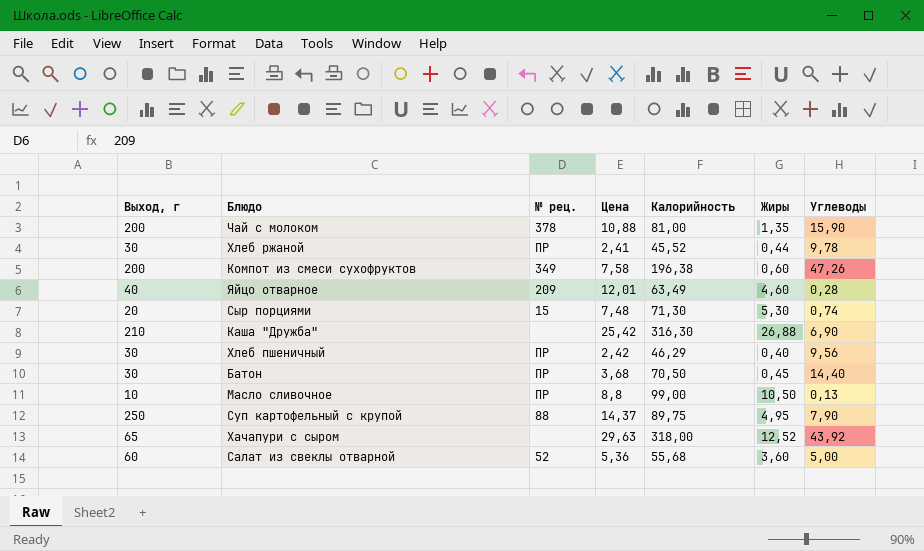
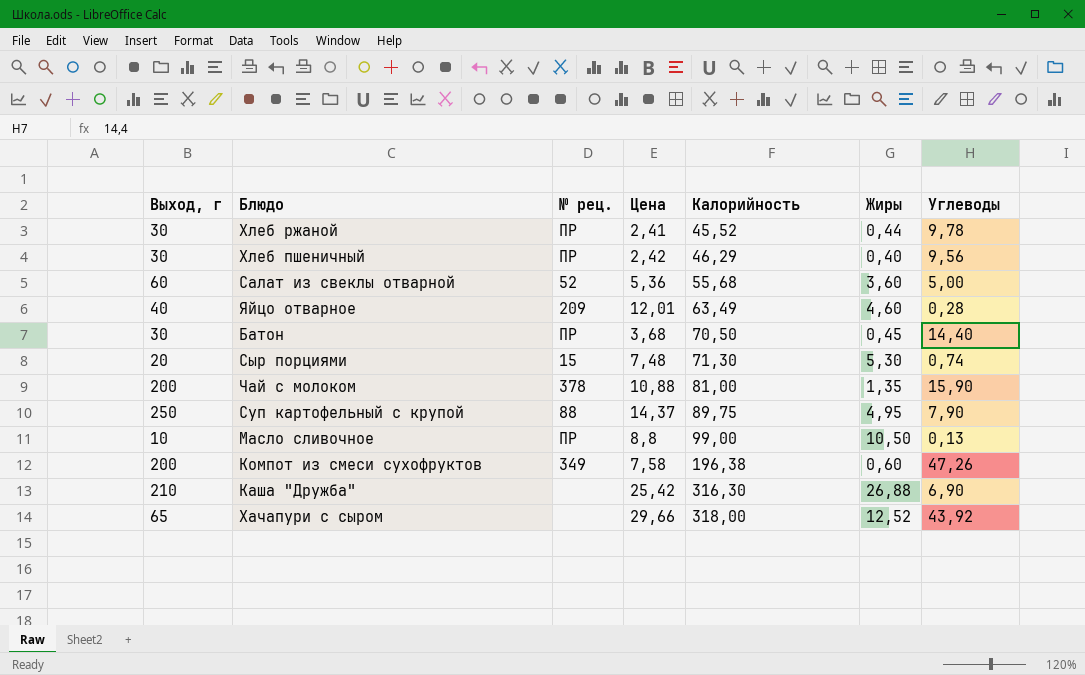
row order: none -> Калорийность ascending
Хачапури с сыром | Цена: 29,63 -> 29,66

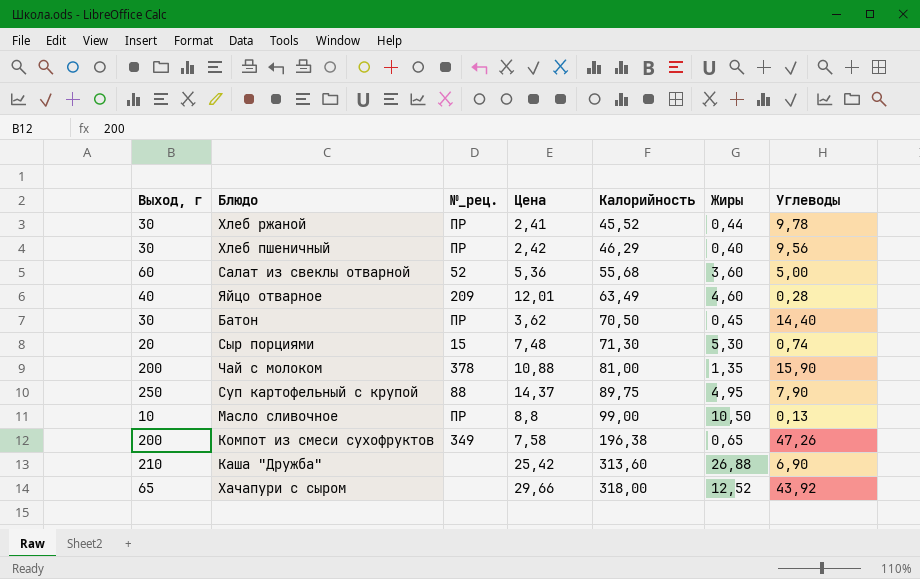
column name: № рец. -> №_рец.
Батон | Цена: 3,68 -> 3,62
Компот из смеси сухофруктов | Жиры: 0,60 -> 0,65
Каша "Дружба" | Калорийность: 316,30 -> 313,60

